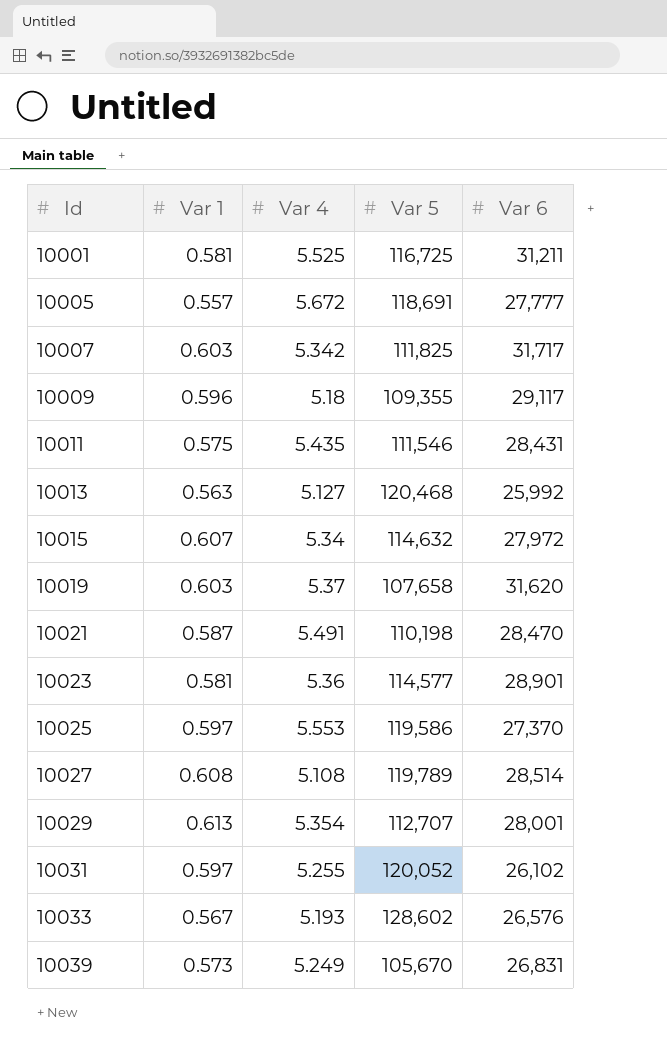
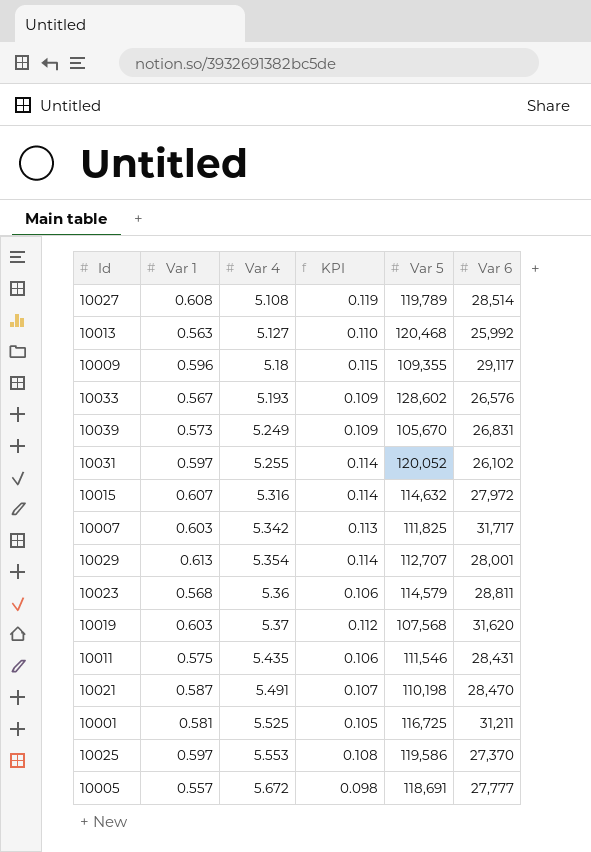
row order: Id ascending -> Var 4 ascending
column KPI | formula: none -> [Var 1] / [Var 4]
10015 | Var 4: 5.34 -> 5.316
10023 | Var 1: 0.581 -> 0.568
10023 | Var 5: 114,577 -> 114,579
10023 | Var 6: 28,901 -> 28,811
10019 | Var 5: 107,658 -> 107,568

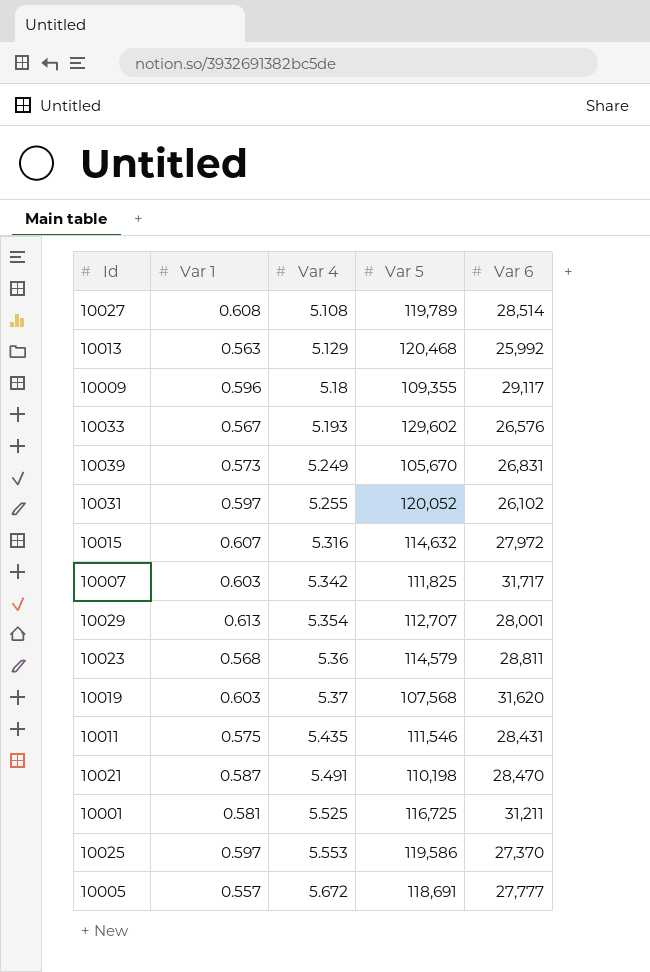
column KPI | formula: [Var 1] / [Var 4] -> none
10013 | Var 4: 5.127 -> 5.129
10033 | Var 5: 128,602 -> 129,602

